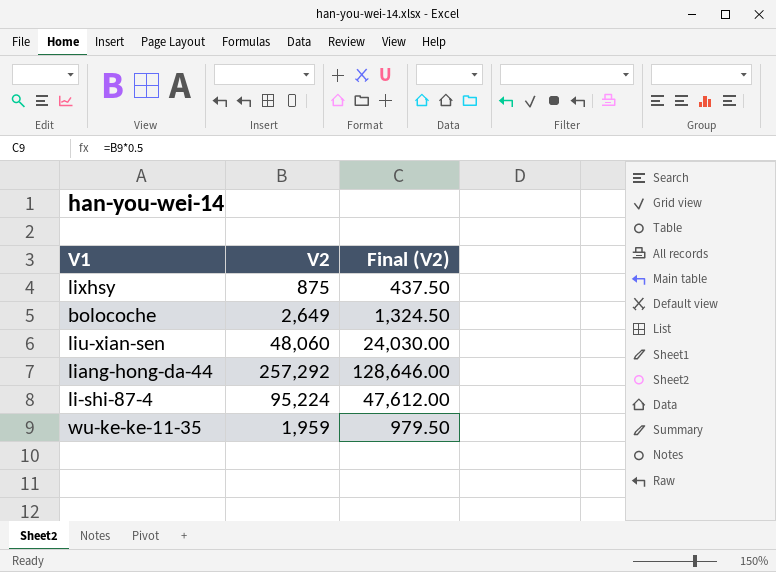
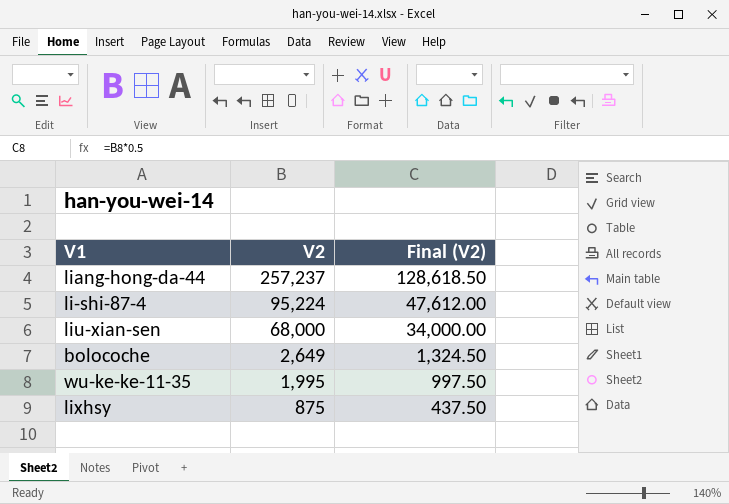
row order: none -> V2 descending
liang-hong-da-44 | V2: 257,292 -> 257,237
liang-hong-da-44 | Final (V2): 128,646.00 -> 128,618.50
liu-xian-sen | V2: 48,060 -> 68,000
liu-xian-sen | Final (V2): 24,030.00 -> 34,000.00
wu-ke-ke-11-35 | V2: 1,959 -> 1,995
wu-ke-ke-11-35 | Final (V2): 979.50 -> 997.50

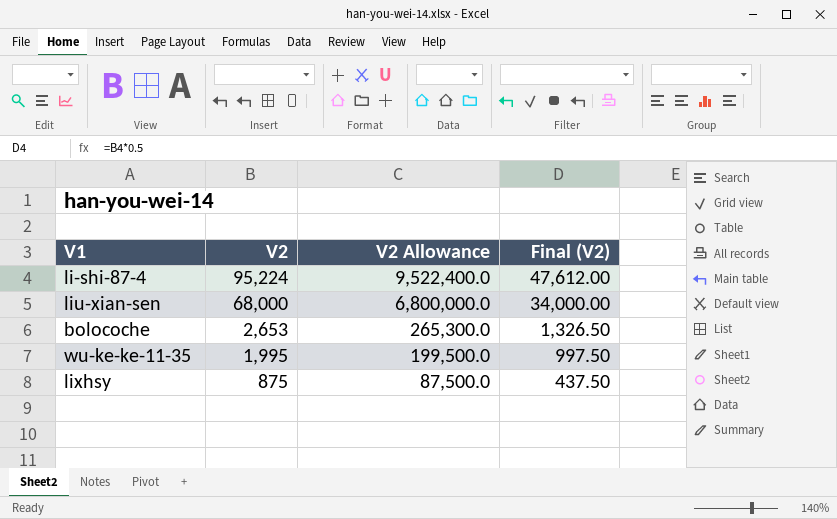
column V2 Allowance | formula: none -> [V2] * 100
row liang-hong-da-44: 257,237 | 128,618.50 -> none
bolocoche | V2: 2,649 -> 2,653
bolocoche | Final (V2): 1,324.50 -> 1,326.50

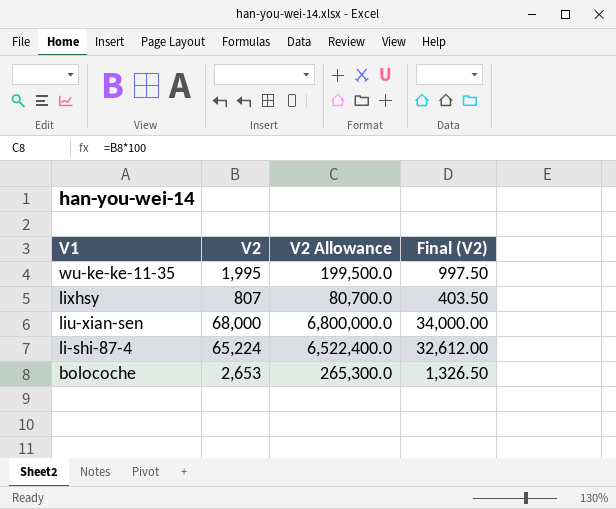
row order: V2 descending -> V1 descending
lixhsy | V2: 875 -> 807
lixhsy | V2 Allowance: 87,500.0 -> 80,700.0
lixhsy | Final (V2): 437.50 -> 403.50
li-shi-87-4 | V2: 95,224 -> 65,224
li-shi-87-4 | V2 Allowance: 9,522,400.0 -> 6,522,400.0
li-shi-87-4 | Final (V2): 47,612.00 -> 32,612.00

